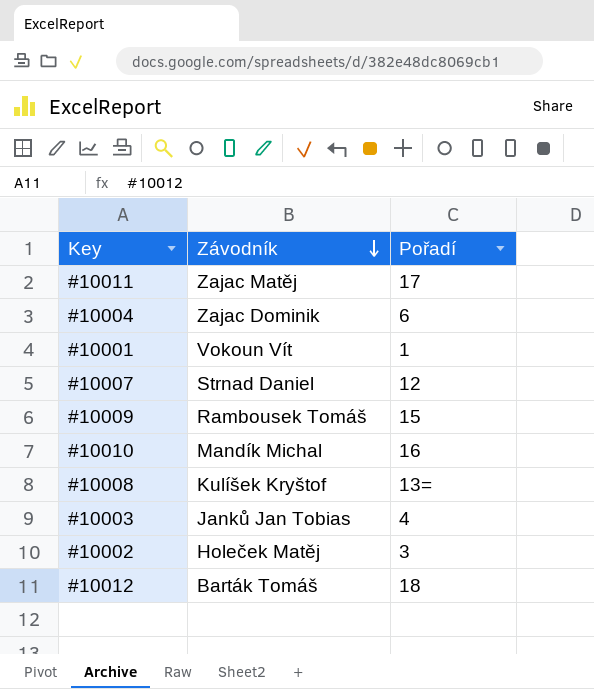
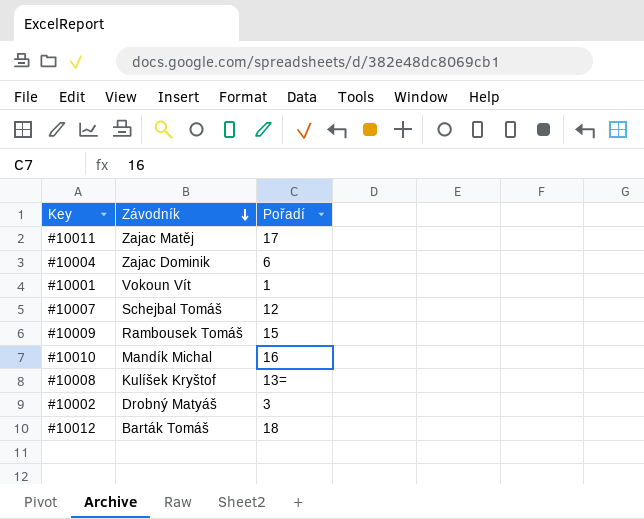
row #10003: Janků Jan Tobias | 4 -> none
#10007 | Závodník: Strnad Daniel -> Schejbal Tomáš
#10002 | Závodník: Holeček Matěj -> Drobný Matyáš

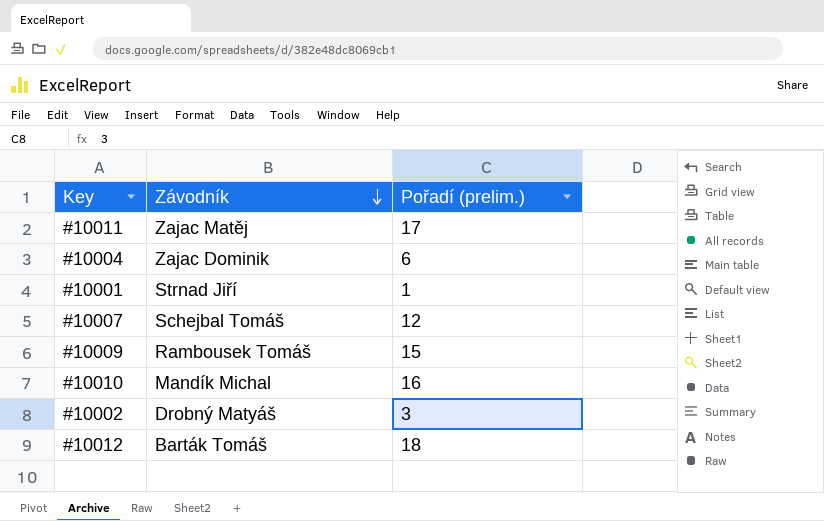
column name: Pořadí -> Pořadí (prelim.)
row #10008: Kulíšek Kryštof | 13= -> none
#10001 | Závodník: Vokoun Vít -> Strnad Jiří

